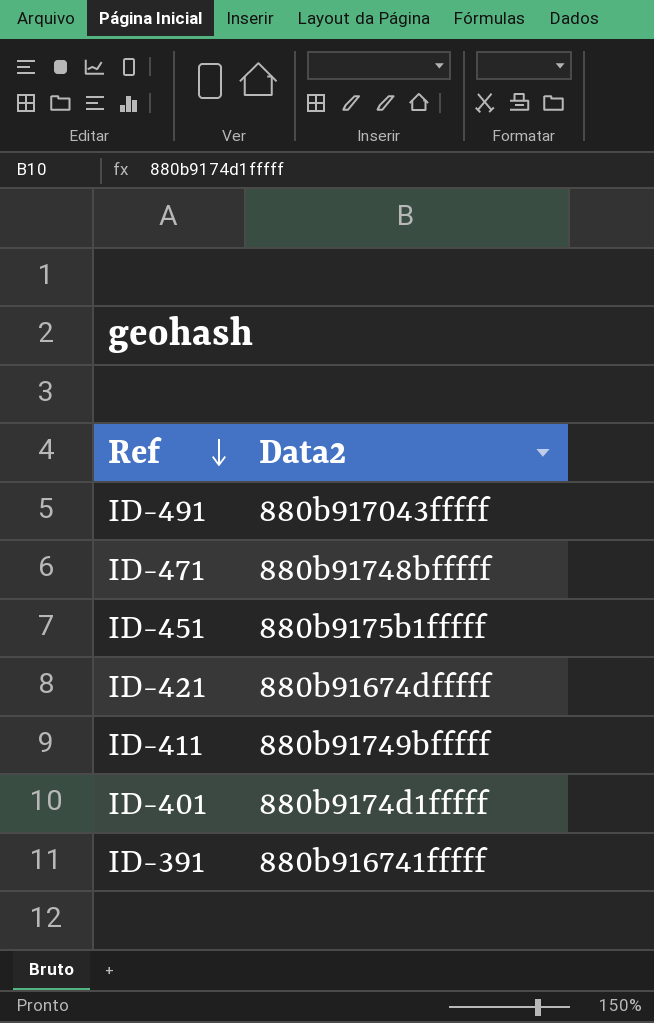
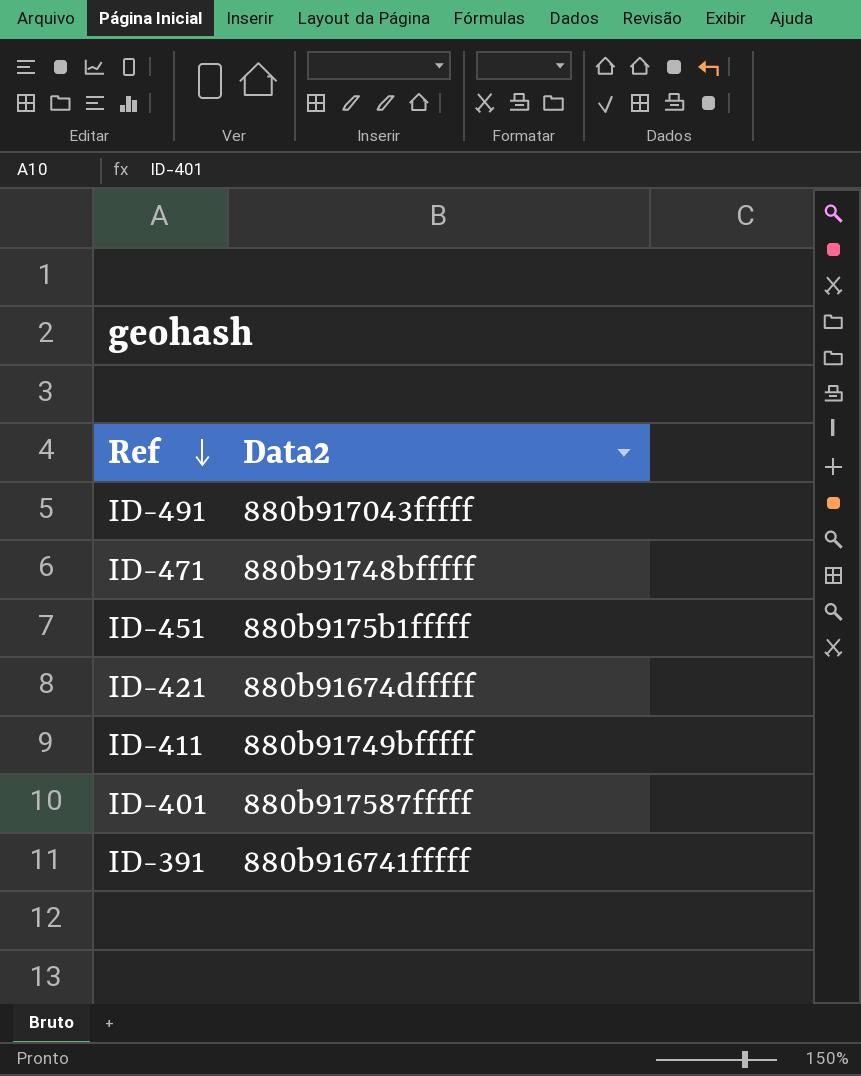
ID-401 | Data2: 880b9174d1fffff -> 880b917587fffff

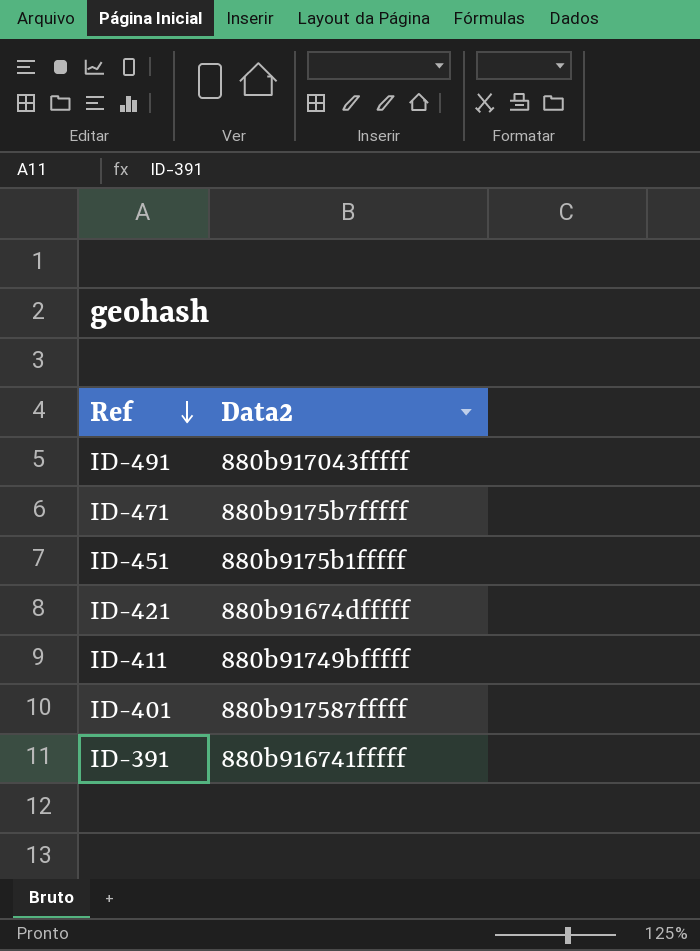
ID-471 | Data2: 880b91748bfffff -> 880b9175b7fffff

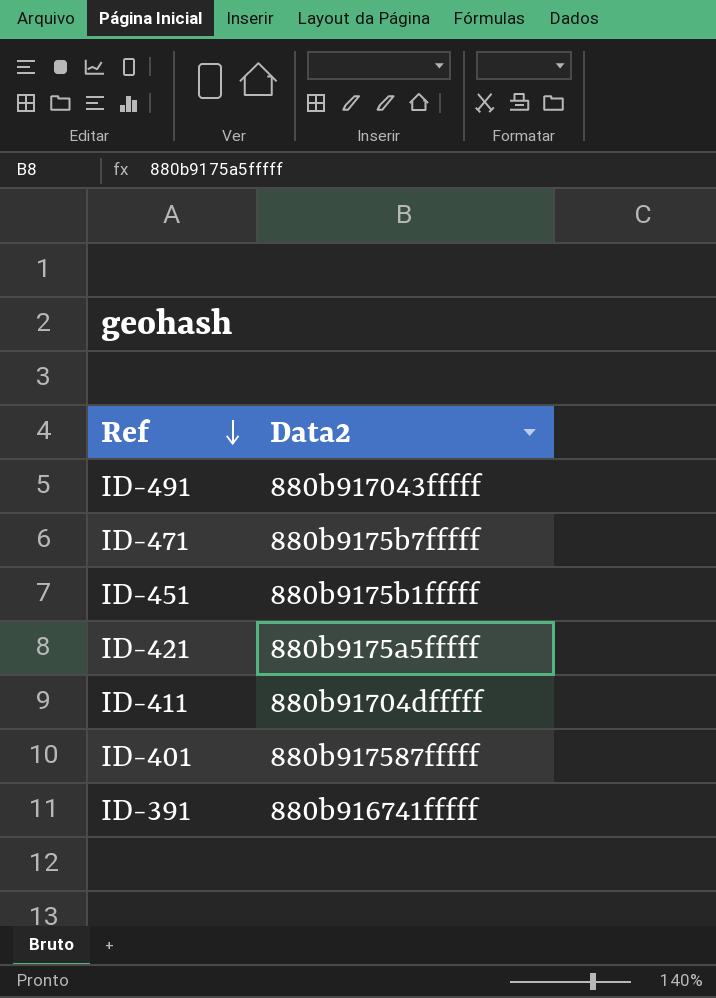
ID-421 | Data2: 880b91674dfffff -> 880b9175a5fffff
ID-411 | Data2: 880b91749bfffff -> 880b91704dfffff

